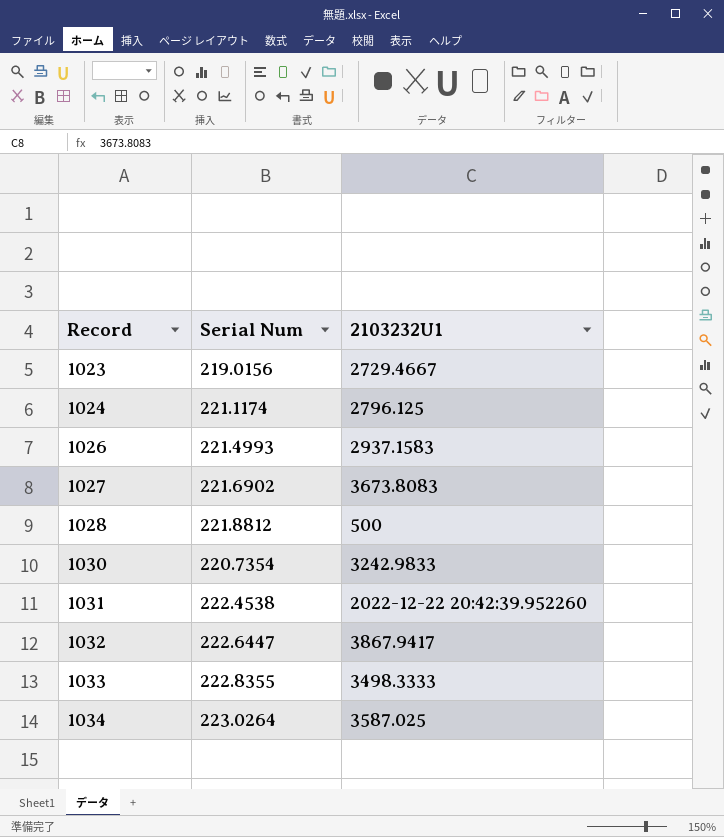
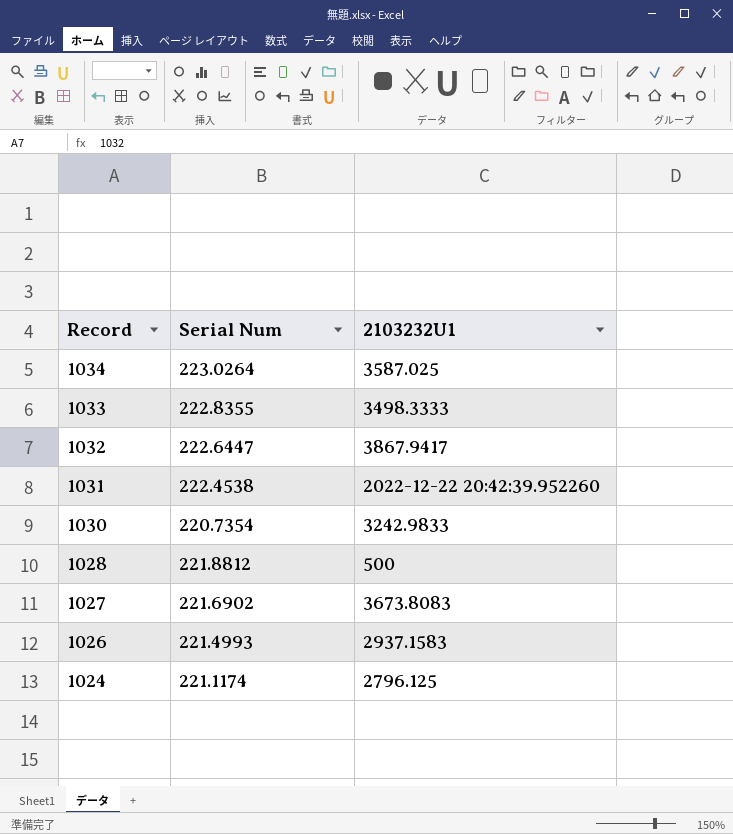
row order: Record ascending -> Record descending
row 1023: 219.0156 | 2729.4667 -> none

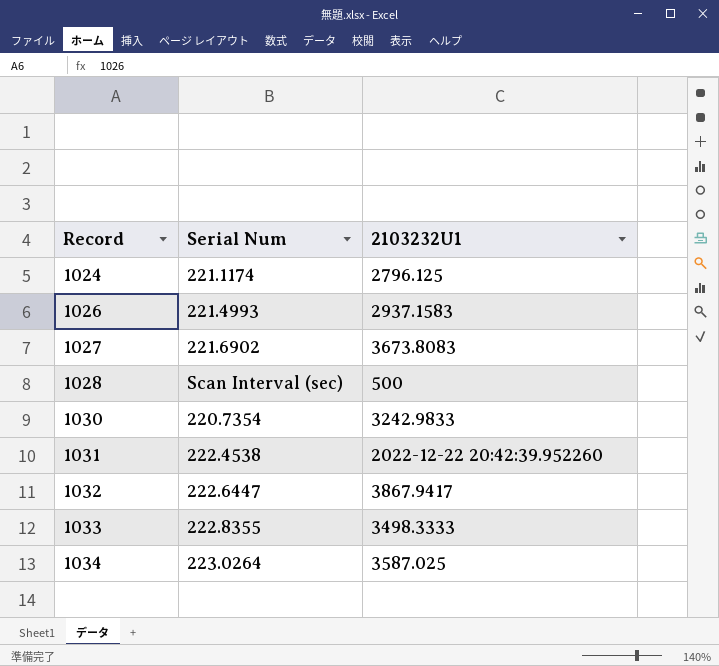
row order: Record descending -> Record ascending
1028 | Serial Num: 221.8812 -> Scan Interval (sec)

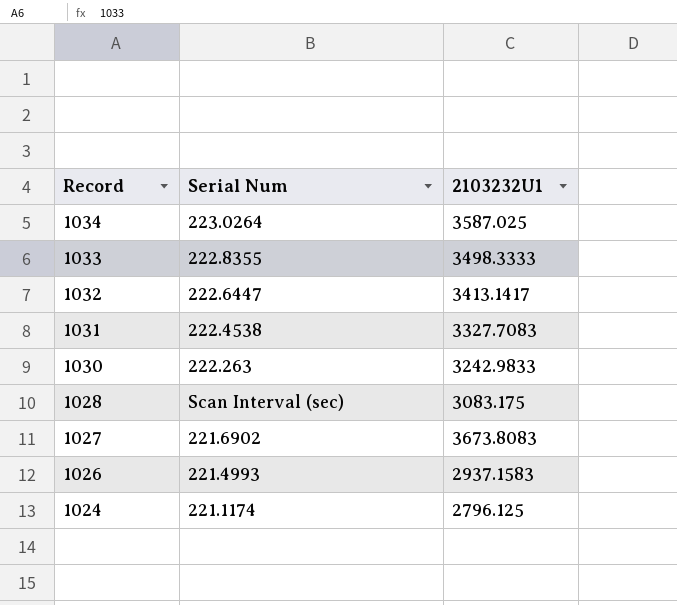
row order: Record ascending -> Record descending
1032 | 2103232U1: 3867.9417 -> 3413.1417
1031 | 2103232U1: 2022-12-22 20:42:39.952260 -> 3327.7083
1030 | Serial Num: 220.7354 -> 222.263
1028 | 2103232U1: 500 -> 3083.175

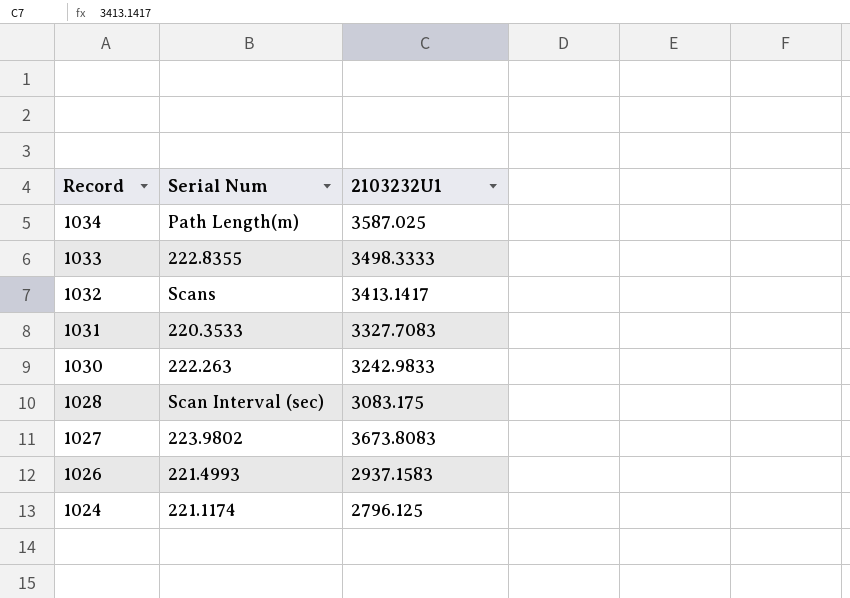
1034 | Serial Num: 223.0264 -> Path Length(m)
1032 | Serial Num: 222.6447 -> Scans
1031 | Serial Num: 222.4538 -> 220.3533
1027 | Serial Num: 221.6902 -> 223.9802

